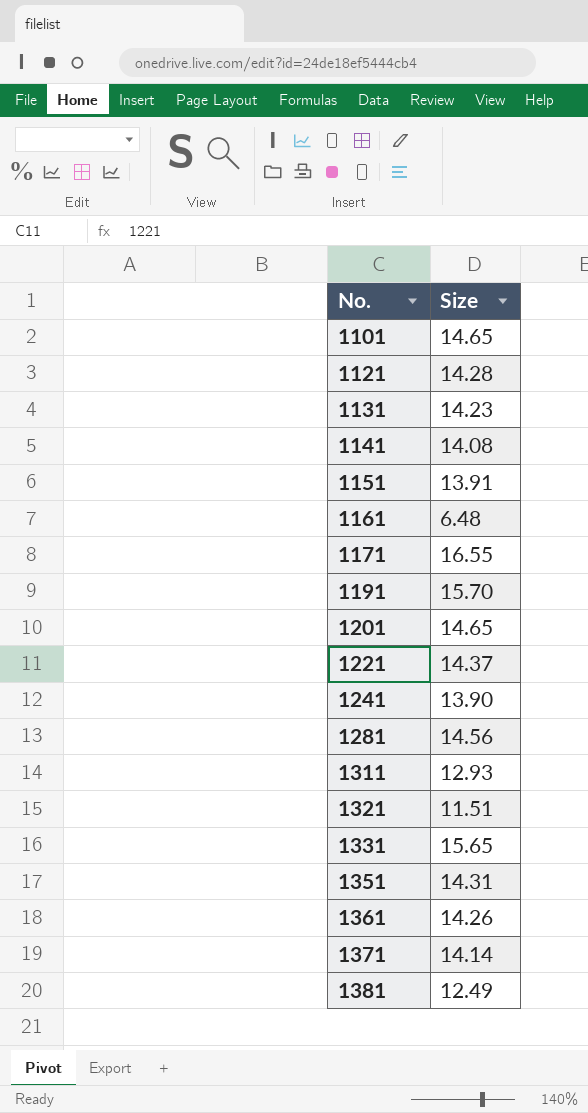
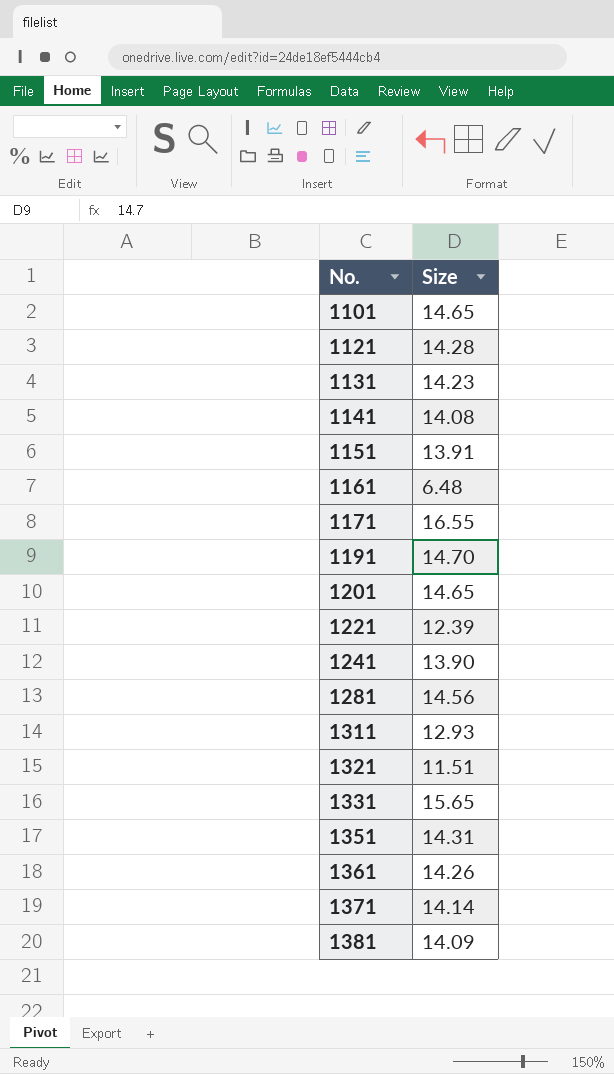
1191 | Size: 15.70 -> 14.70
1221 | Size: 14.37 -> 12.39
1381 | Size: 12.49 -> 14.09

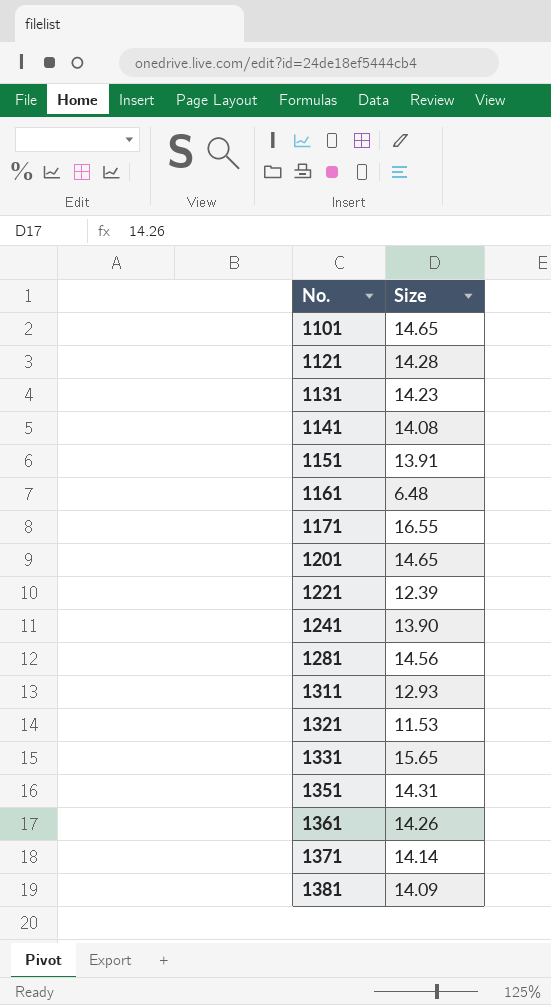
row 1191: 14.70 -> none
1321 | Size: 11.51 -> 11.53

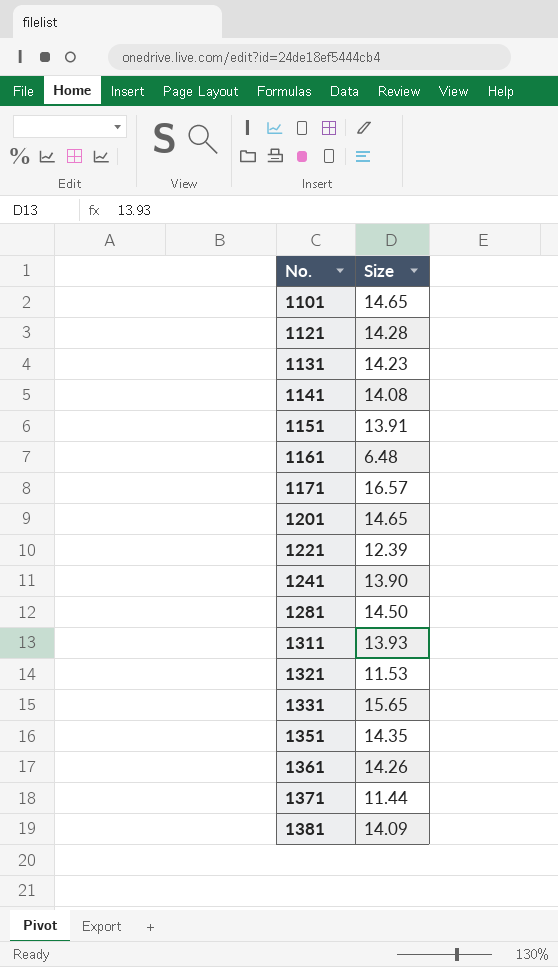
1171 | Size: 16.55 -> 16.57
1281 | Size: 14.56 -> 14.50
1311 | Size: 12.93 -> 13.93
1351 | Size: 14.31 -> 14.35
1371 | Size: 14.14 -> 11.44

